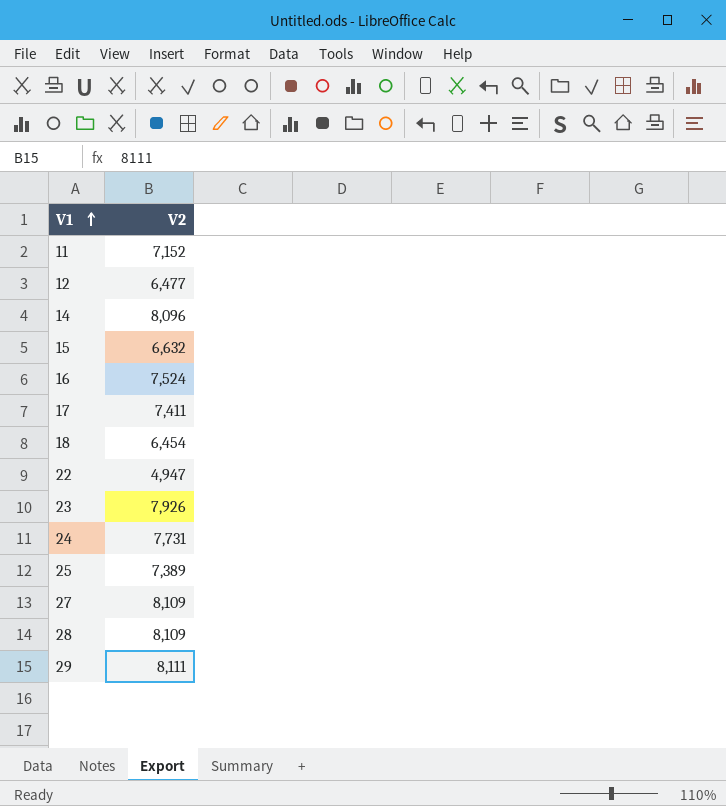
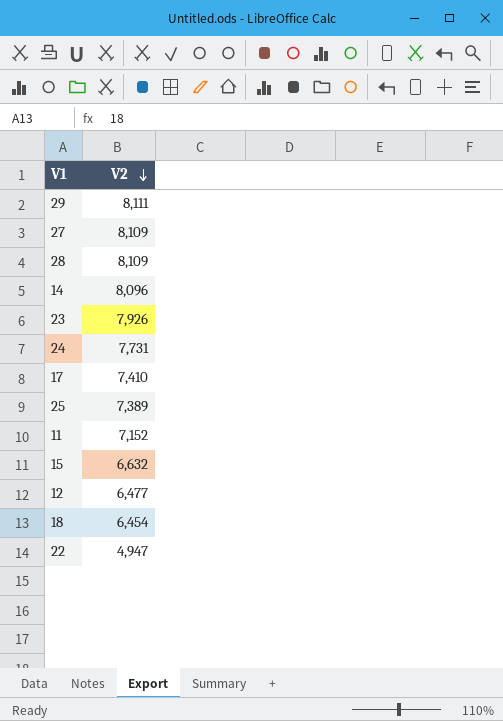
row order: V1 ascending -> V2 descending
row 16: 7,524 -> none
17 | V2: 7,411 -> 7,410

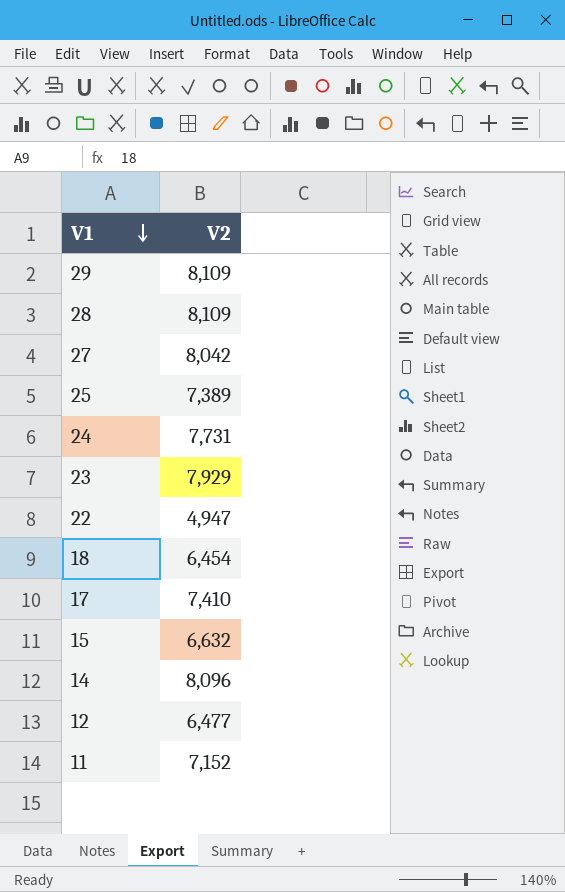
row order: V2 descending -> V1 descending
29 | V2: 8,111 -> 8,109
27 | V2: 8,109 -> 8,042
23 | V2: 7,926 -> 7,929

